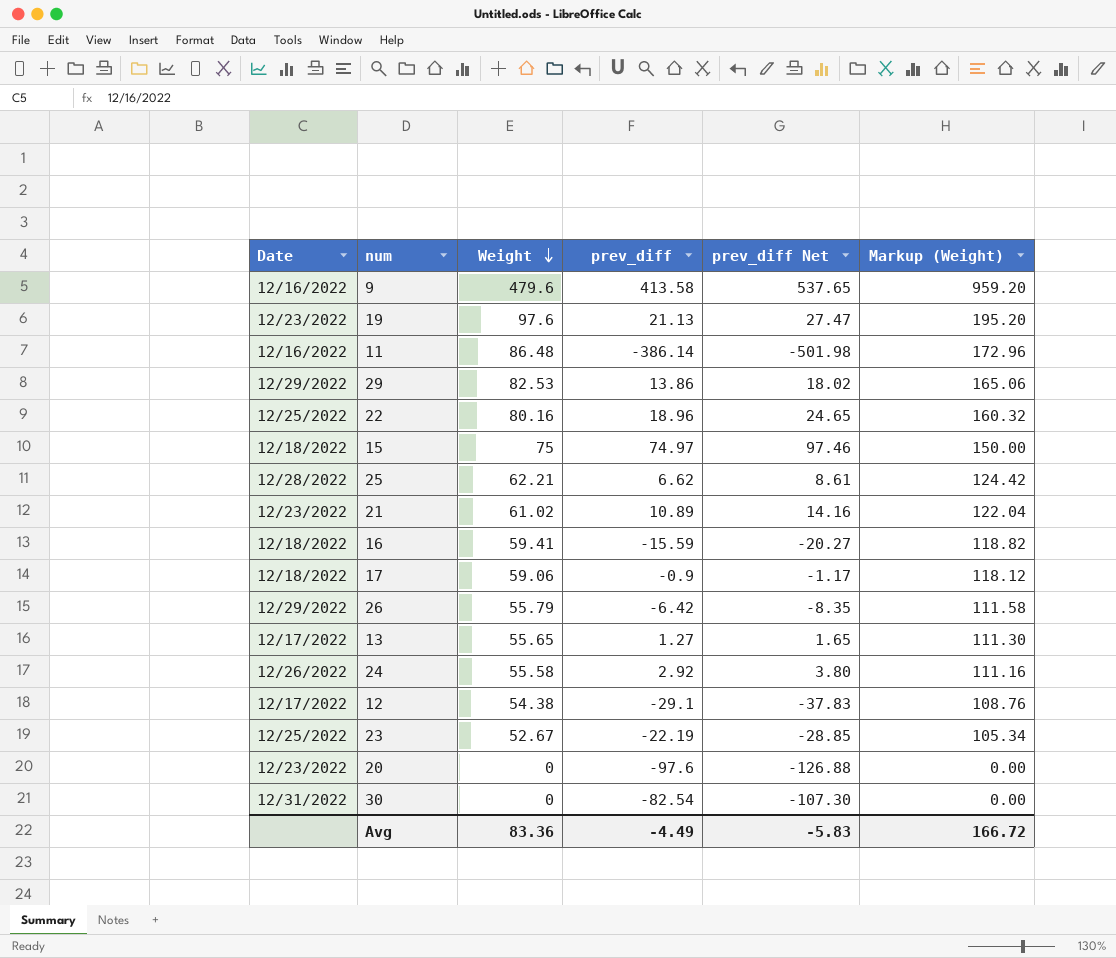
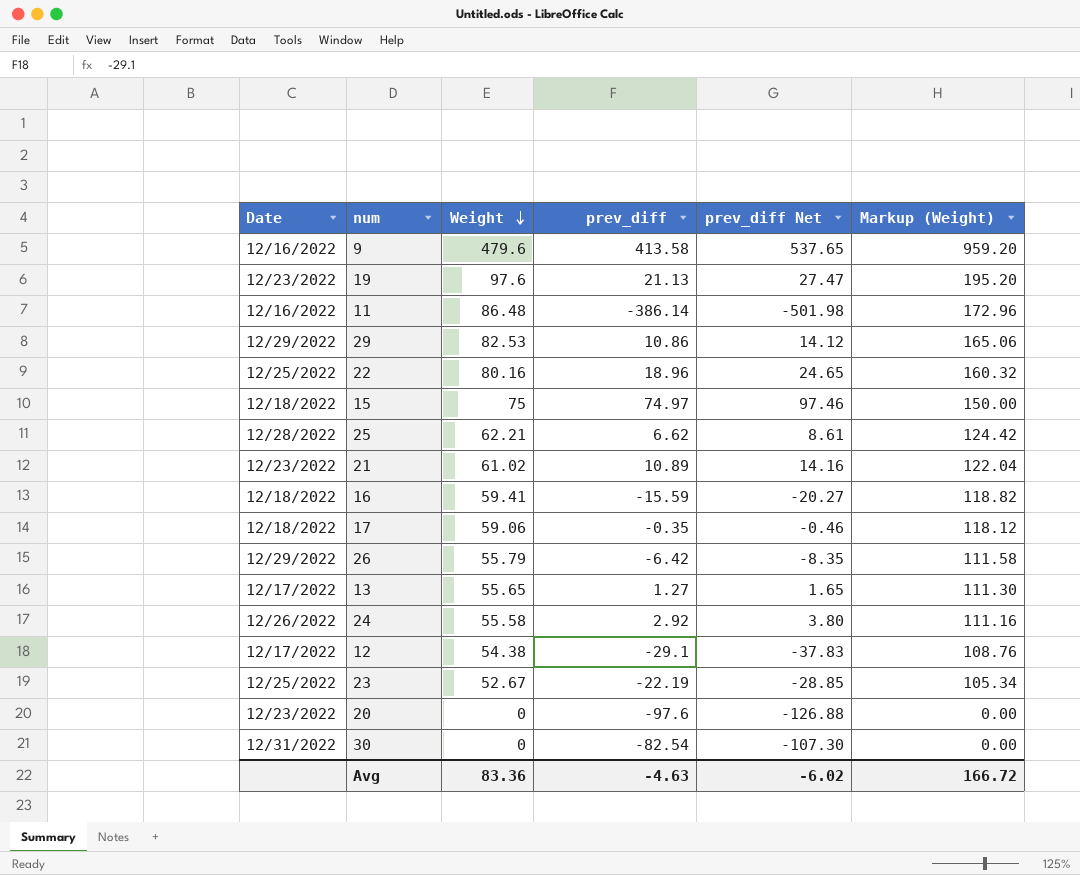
29 | prev_diff: 13.86 -> 10.86
29 | prev_diff Net: 18.02 -> 14.12
17 | prev_diff: -0.9 -> -0.35
17 | prev_diff Net: -1.17 -> -0.46
Avg | prev_diff: -4.49 -> -4.63
Avg | prev_diff Net: -5.83 -> -6.02

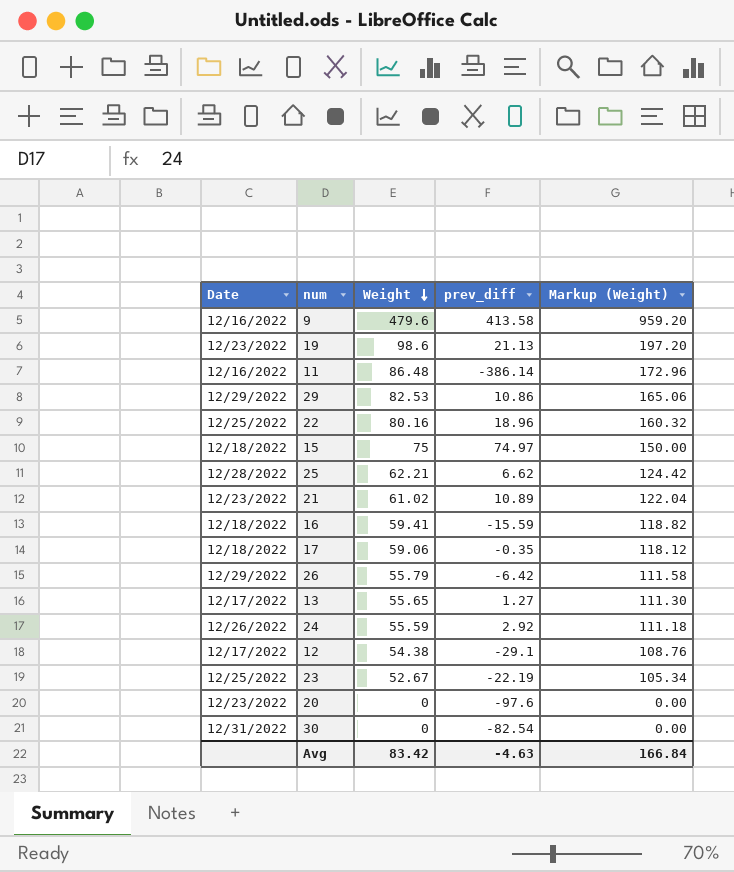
column prev_diff Net | formula: [prev_diff] * 1.3 -> none
19 | Weight: 97.6 -> 98.6
19 | Markup (Weight): 195.20 -> 197.20
24 | Weight: 55.58 -> 55.59
24 | Markup (Weight): 111.16 -> 111.18
Avg | Weight: 83.36 -> 83.42
Avg | Markup (Weight): 166.72 -> 166.84

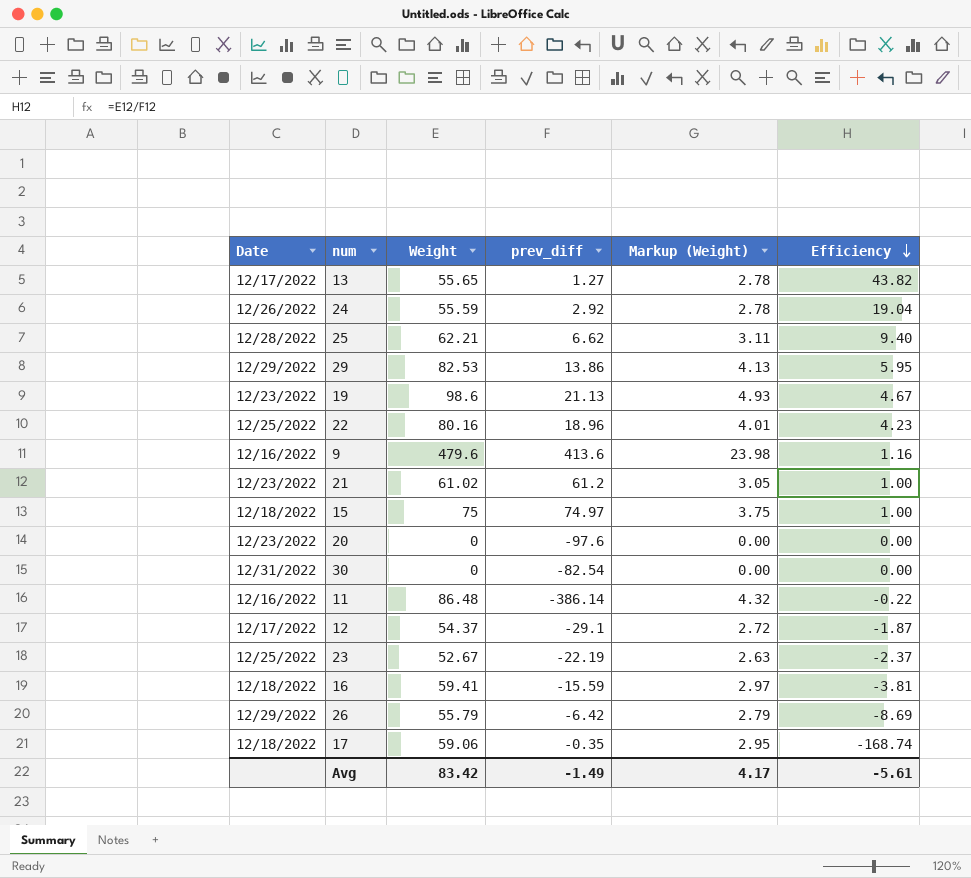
row order: Weight descending -> Efficiency descending
column Markup (Weight) | formula: [Weight] * 2 -> [Weight] * 0.05
column Efficiency | formula: none -> [Weight] / [prev_diff]
29 | prev_diff: 10.86 -> 13.86
9 | prev_diff: 413.58 -> 413.6
21 | prev_diff: 10.89 -> 61.2
12 | Weight: 54.38 -> 54.37
Avg | prev_diff: -4.63 -> -1.49
Avg | Markup (Weight): 166.84 -> 4.17

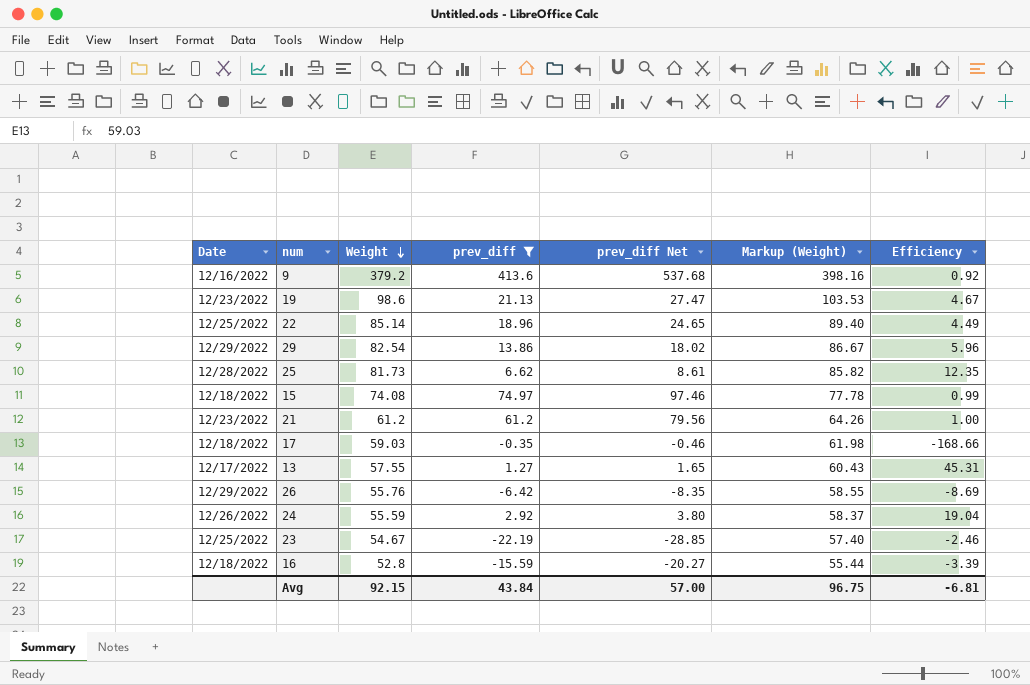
filter: none -> prev_diff >= -22.19
row order: Efficiency descending -> Weight descending
column prev_diff Net | formula: none -> [prev_diff] * 1.3
column Markup (Weight) | formula: [Weight] * 0.05 -> [Weight] * 1.05
9 | Weight: 479.6 -> 379.2
9 | Efficiency: 1.16 -> 0.92
22 | Weight: 80.16 -> 85.14
22 | Efficiency: 4.23 -> 4.49
29 | Weight: 82.53 -> 82.54
29 | Efficiency: 5.95 -> 5.96
25 | Weight: 62.21 -> 81.73
25 | Efficiency: 9.40 -> 12.35
15 | Weight: 75 -> 74.08
15 | Efficiency: 1.00 -> 0.99
21 | Weight: 61.02 -> 61.2
17 | Weight: 59.06 -> 59.03
17 | Efficiency: -168.74 -> -168.66
13 | Weight: 55.65 -> 57.55
13 | Efficiency: 43.82 -> 45.31
26 | Weight: 55.79 -> 55.76
23 | Weight: 52.67 -> 54.67
23 | Efficiency: -2.37 -> -2.46
16 | Weight: 59.41 -> 52.8
16 | Efficiency: -3.81 -> -3.39
Avg | Weight: 83.42 -> 92.15
Avg | prev_diff: -1.49 -> 43.84
Avg | Markup (Weight): 4.17 -> 96.75
Avg | Efficiency: -5.61 -> -6.81

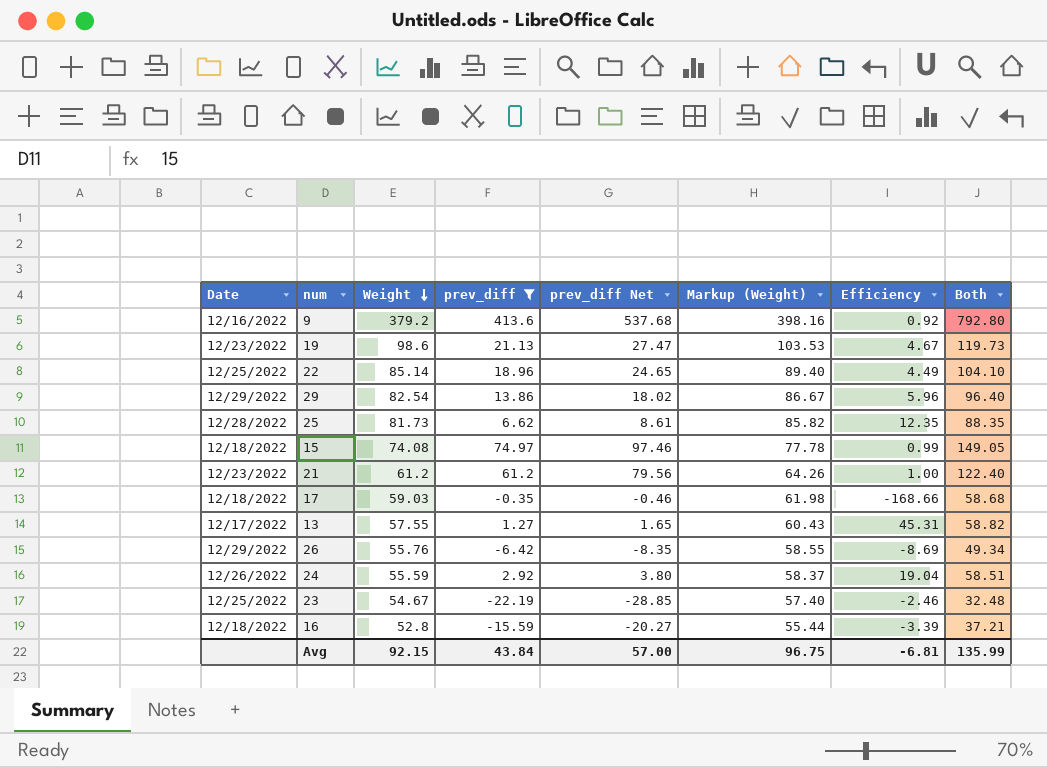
column Both | formula: none -> [Weight] + [prev_diff]

